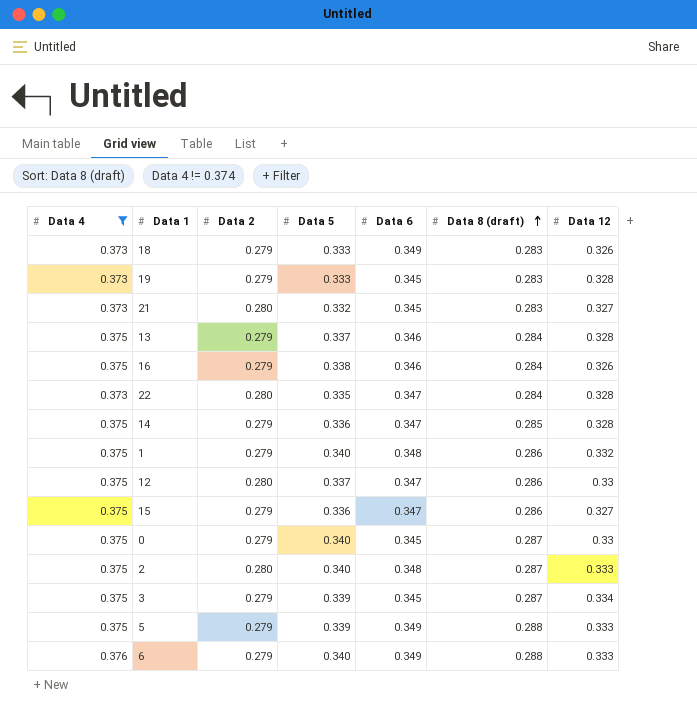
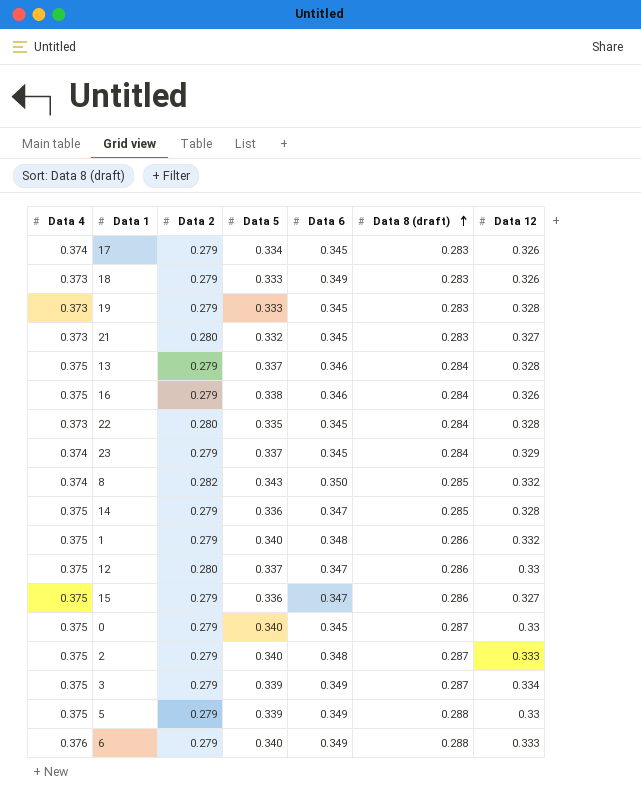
filter: Data 4 != 0.374 -> none
22 | Data 6: 0.347 -> 0.345
2 | Data 2: 0.280 -> 0.279
3 | Data 6: 0.345 -> 0.349
5 | Data 12: 0.333 -> 0.33

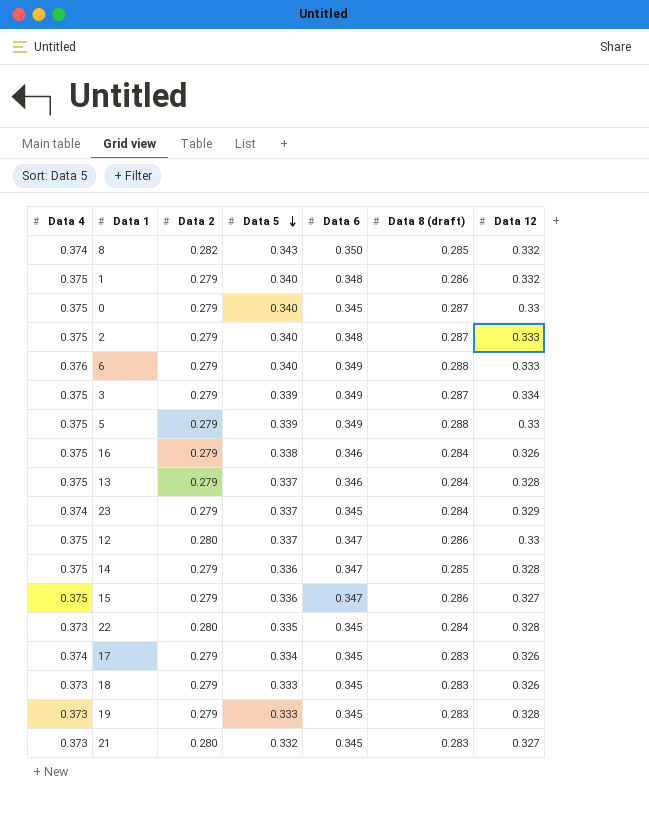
row order: Data 8 (draft) ascending -> Data 5 descending
18 | Data 6: 0.349 -> 0.345

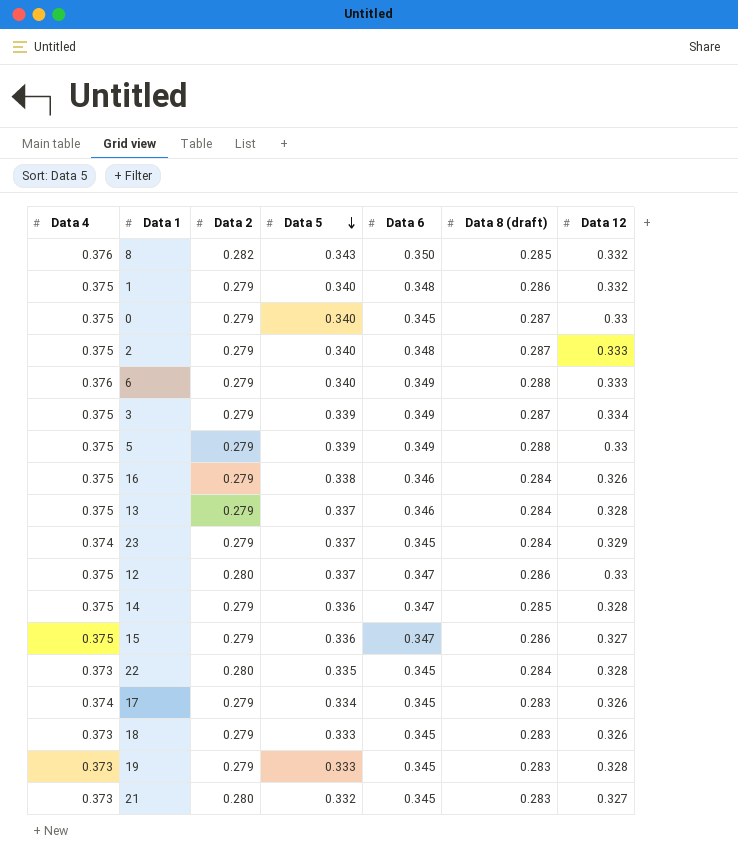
8 | Data 4: 0.374 -> 0.376

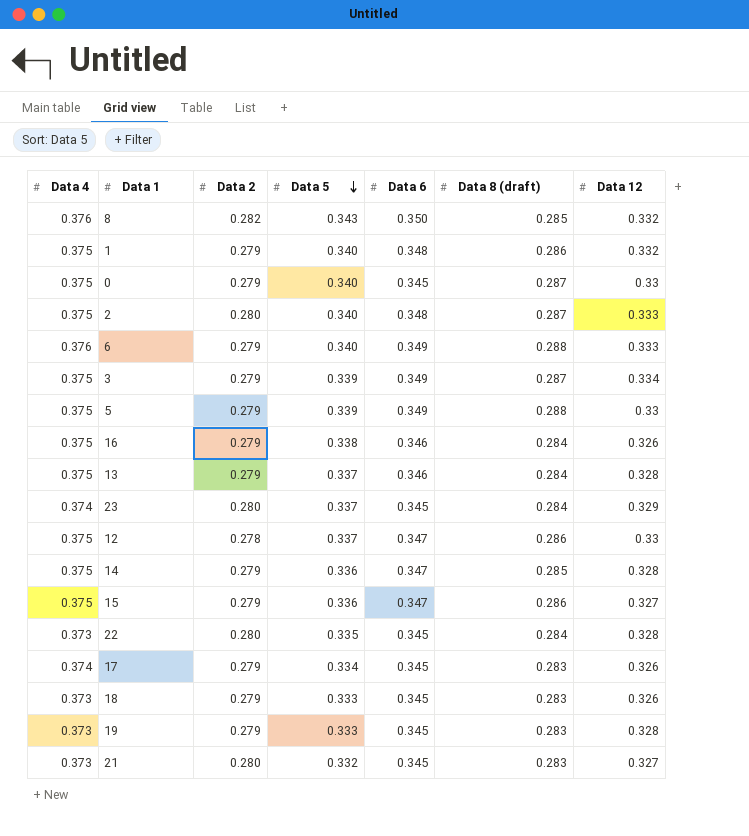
2 | Data 2: 0.279 -> 0.280
23 | Data 2: 0.279 -> 0.280
12 | Data 2: 0.280 -> 0.278

